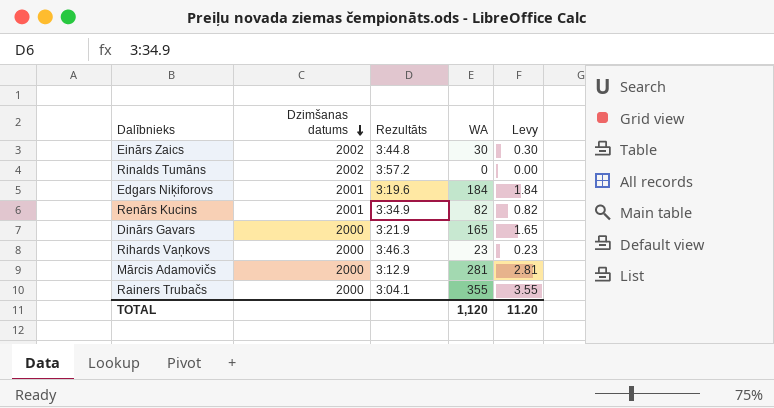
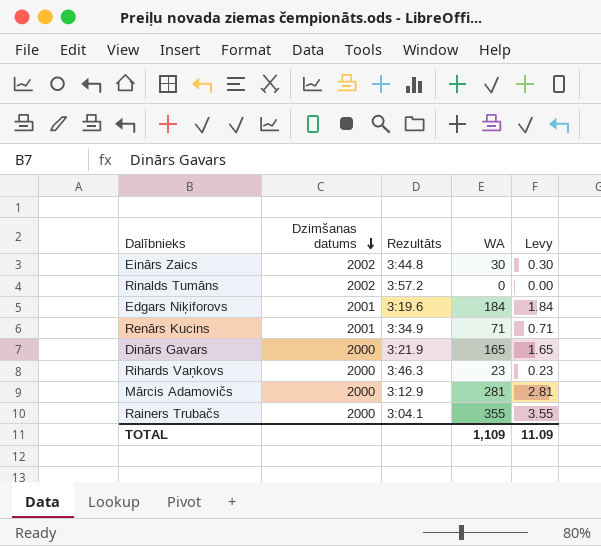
Renārs Kucins | WA: 82 -> 71
Renārs Kucins | Levy: 0.82 -> 0.71
TOTAL | WA: 1,120 -> 1,109
TOTAL | Levy: 11.20 -> 11.09

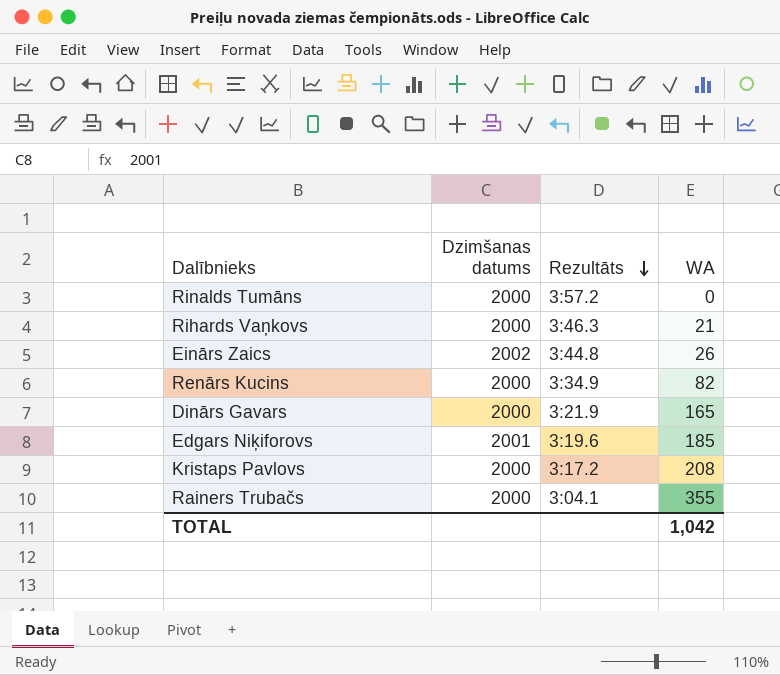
row order: Dzimšanas datums descending -> Rezultāts descending
column Levy | formula: [WA] * 0.01 -> none
row Mārcis Adamovičs: 2000 | 3:12.9 | 281 | 2.81 -> none
Rinalds Tumāns | Dzimšanas datums: 2002 -> 2000
Rihards Vaņkovs | WA: 23 -> 21
Einārs Zaics | WA: 30 -> 26
Renārs Kucins | Dzimšanas datums: 2001 -> 2000
Renārs Kucins | WA: 71 -> 82
Edgars Niķiforovs | WA: 184 -> 185
row Kristaps Pavlovs: none -> 2000 | 3:17.2 | 208
TOTAL | WA: 1,109 -> 1,042

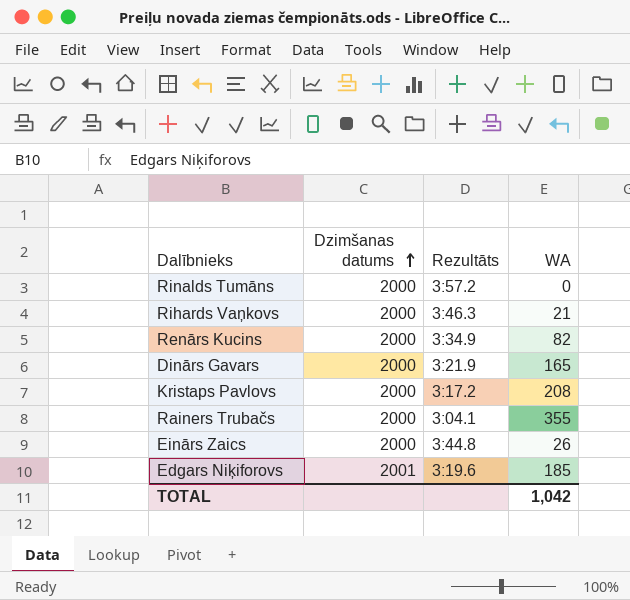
row order: Rezultāts descending -> Dzimšanas datums ascending
Einārs Zaics | Dzimšanas datums: 2002 -> 2000

